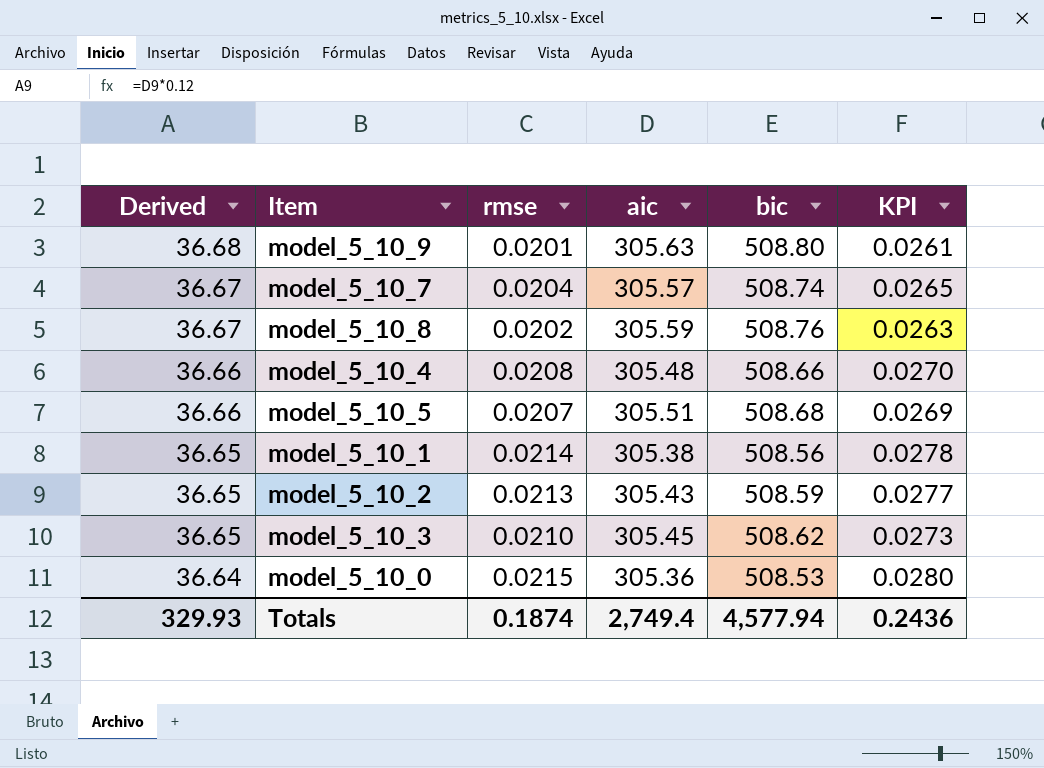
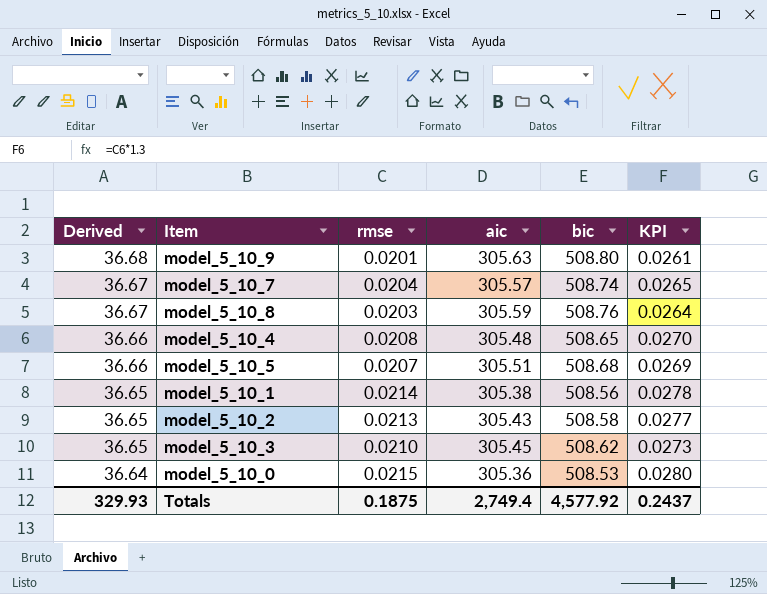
model_5_10_8 | rmse: 0.0202 -> 0.0203
model_5_10_8 | KPI: 0.0263 -> 0.0264
model_5_10_4 | bic: 508.66 -> 508.65
model_5_10_2 | bic: 508.59 -> 508.58
Totals | rmse: 0.1874 -> 0.1875
Totals | bic: 4,577.94 -> 4,577.92
Totals | KPI: 0.2436 -> 0.2437

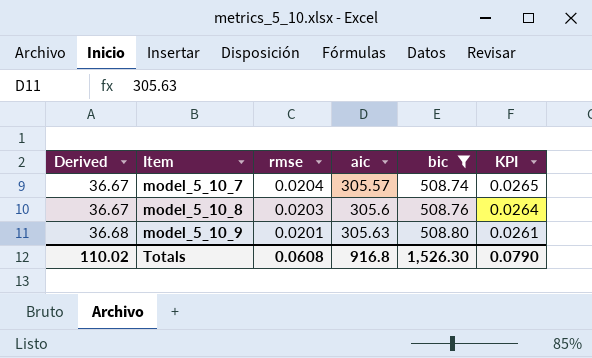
filter: none -> bic >= 508.74
row order: Derived descending -> Derived ascending
model_5_10_8 | aic: 305.59 -> 305.6
Totals | Derived: 329.93 -> 110.02
Totals | rmse: 0.1875 -> 0.0608
Totals | aic: 2,749.4 -> 916.8
Totals | bic: 4,577.92 -> 1,526.30
Totals | KPI: 0.2437 -> 0.0790

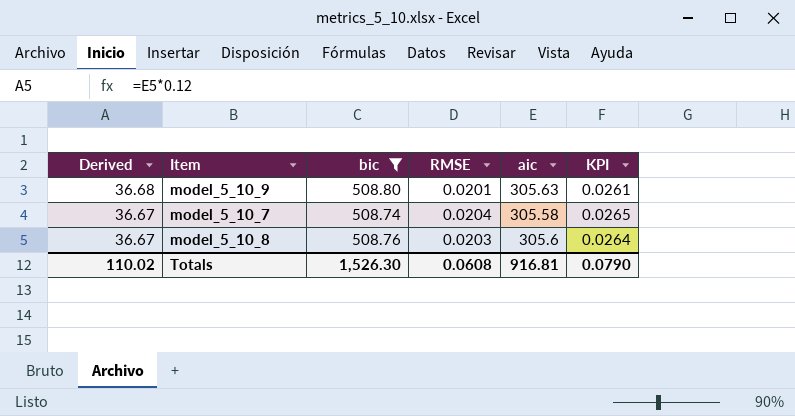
row order: Derived ascending -> Derived descending
column bic | position: 5 -> 3
column name: rmse -> RMSE
model_5_10_7 | aic: 305.57 -> 305.58
Totals | aic: 916.8 -> 916.81

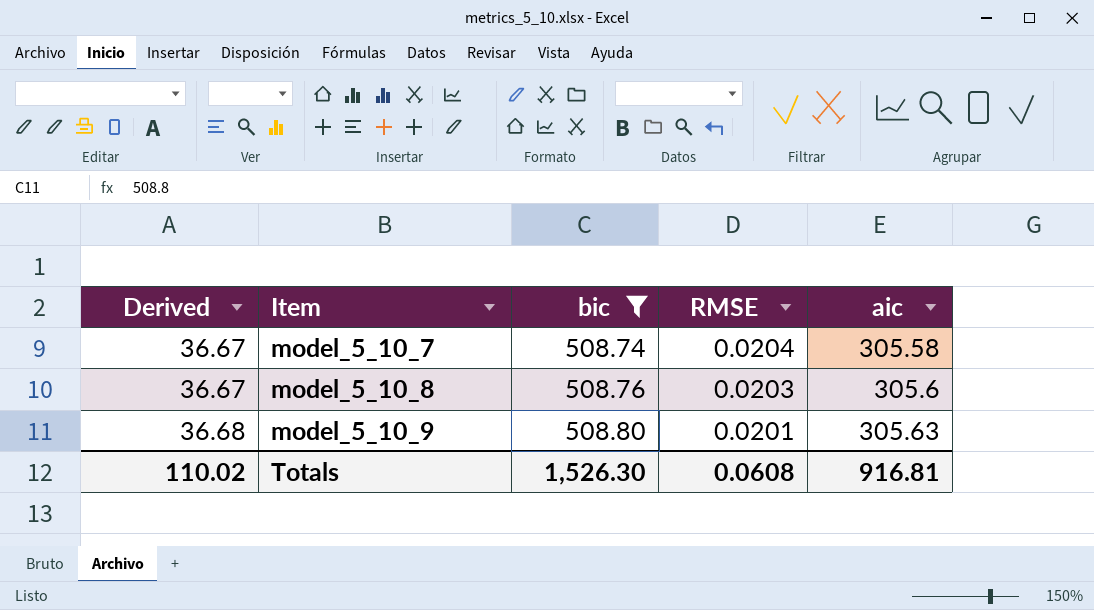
row order: Derived descending -> Derived ascending
column KPI | formula: [RMSE] * 1.3 -> none

